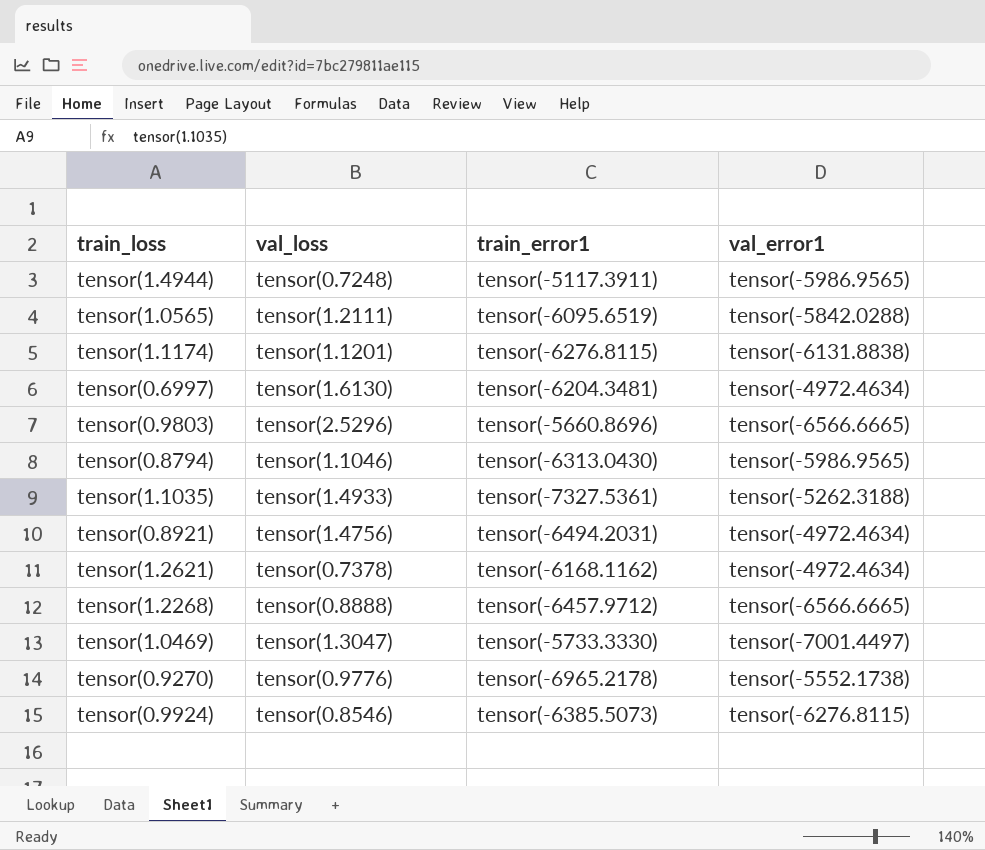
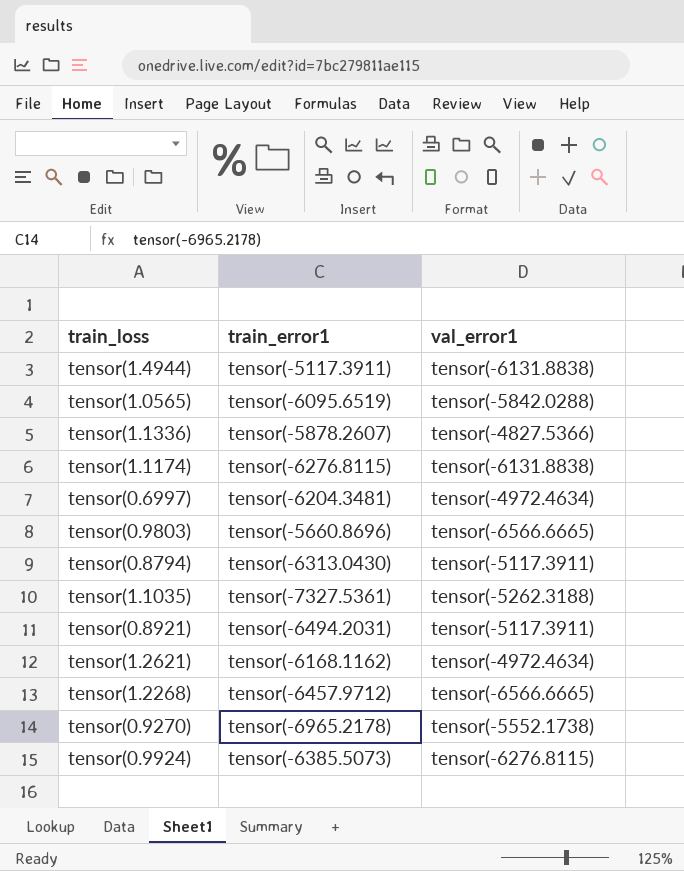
column val_loss | position: 2 -> none
row tensor(1.0469): tensor(1.3047) | tensor(-5733.3330) | tensor(-7001.4497) -> none
tensor(1.4944) | val_error1: tensor(-5986.9565) -> tensor(-6131.8838)
row tensor(1.1336): none -> tensor(-5878.2607) | tensor(-4827.5366)
tensor(0.8794) | val_error1: tensor(-5986.9565) -> tensor(-5117.3911)
tensor(0.8921) | val_error1: tensor(-4972.4634) -> tensor(-5117.3911)

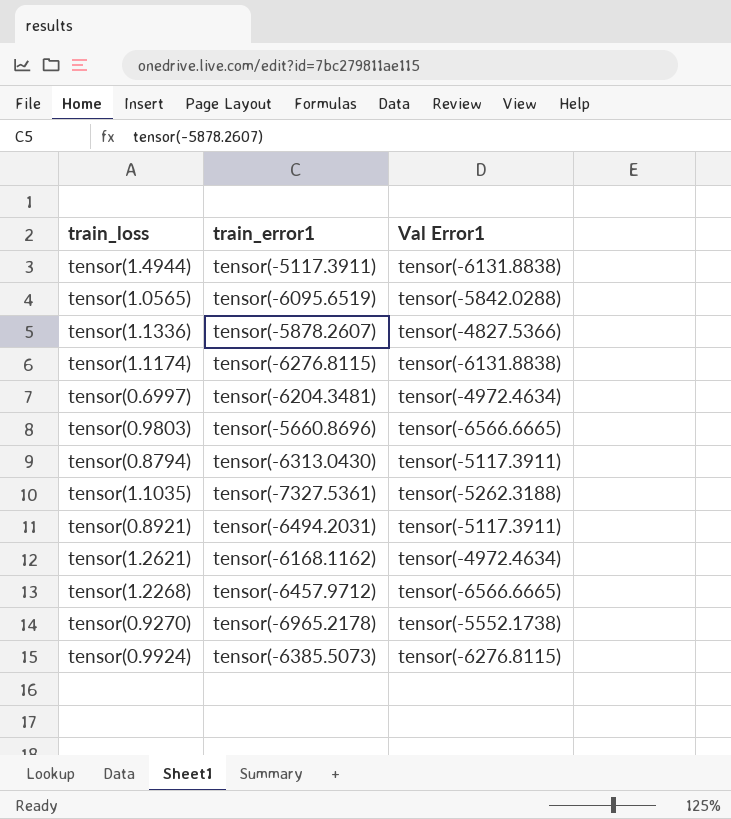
column name: val_error1 -> Val Error1

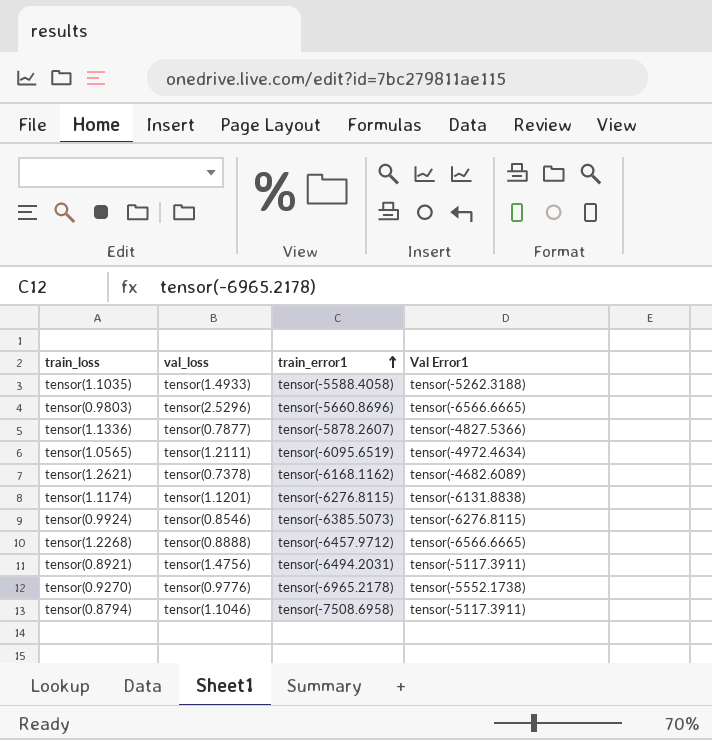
row order: none -> train_error1 ascending
column val_loss | position: none -> 2
row tensor(1.4944): tensor(-5117.3911) | tensor(-6131.8838) -> none
row tensor(0.6997): tensor(-6204.3481) | tensor(-4972.4634) -> none
tensor(1.1035) | train_error1: tensor(-7327.5361) -> tensor(-5588.4058)
tensor(1.0565) | Val Error1: tensor(-5842.0288) -> tensor(-4972.4634)
tensor(1.2621) | Val Error1: tensor(-4972.4634) -> tensor(-4682.6089)
tensor(0.8794) | train_error1: tensor(-6313.0430) -> tensor(-7508.6958)

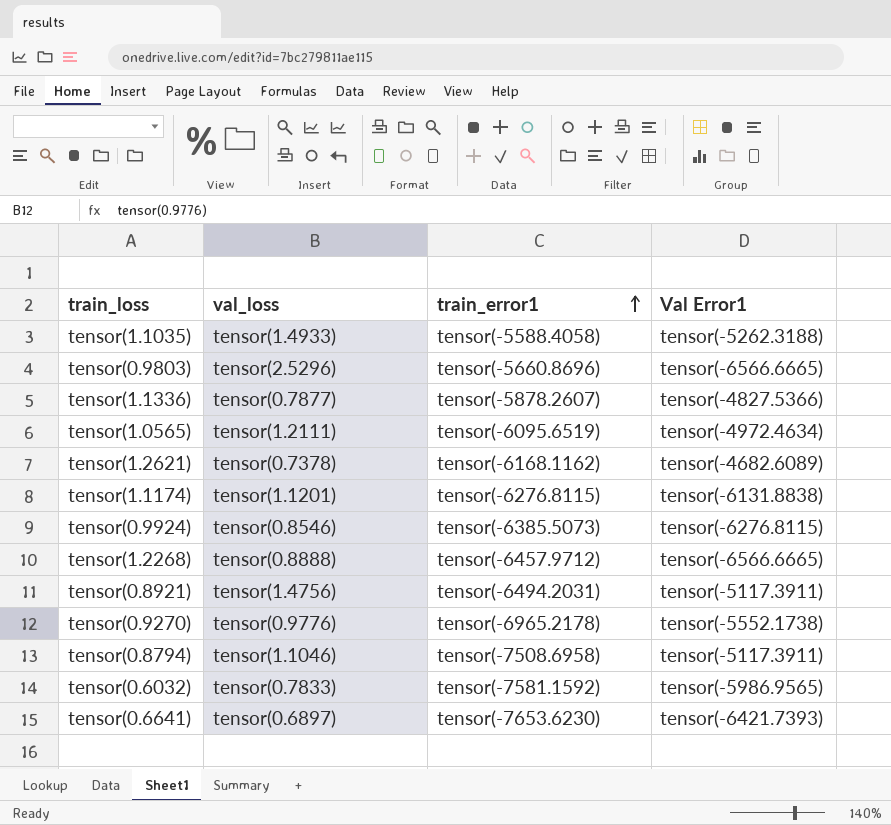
row tensor(0.6032): none -> tensor(0.7833) | tensor(-7581.1592) | tensor(-5986.9565)
row tensor(0.6641): none -> tensor(0.6897) | tensor(-7653.6230) | tensor(-6421.7393)

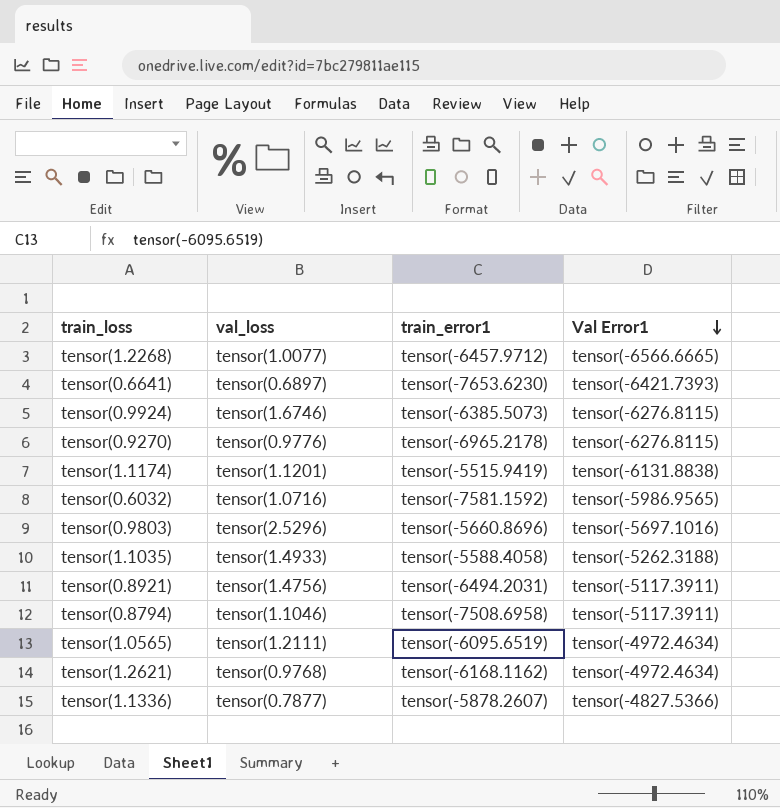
row order: train_error1 ascending -> Val Error1 descending
tensor(1.2268) | val_loss: tensor(0.8888) -> tensor(1.0077)
tensor(0.9924) | val_loss: tensor(0.8546) -> tensor(1.6746)
tensor(0.9270) | Val Error1: tensor(-5552.1738) -> tensor(-6276.8115)
tensor(1.1174) | train_error1: tensor(-6276.8115) -> tensor(-5515.9419)
tensor(0.6032) | val_loss: tensor(0.7833) -> tensor(1.0716)
tensor(0.9803) | Val Error1: tensor(-6566.6665) -> tensor(-5697.1016)
tensor(1.2621) | val_loss: tensor(0.7378) -> tensor(0.9768)
tensor(1.2621) | Val Error1: tensor(-4682.6089) -> tensor(-4972.4634)

